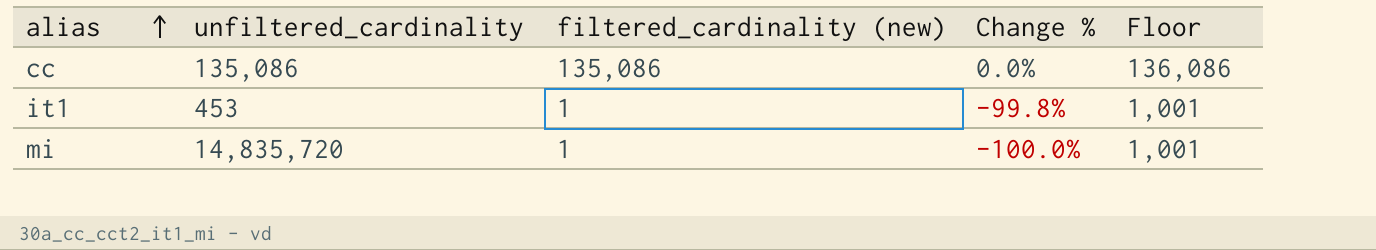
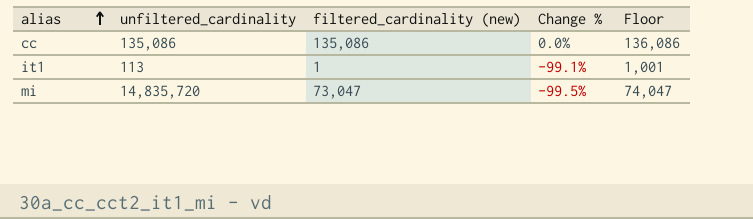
it1 | unfiltered_cardinality: 453 -> 113
it1 | Change %: -99.8% -> -99.1%
mi | filtered_cardinality (new): 1 -> 73,047
mi | Change %: -100.0% -> -99.5%
mi | Floor: 1,001 -> 74,047

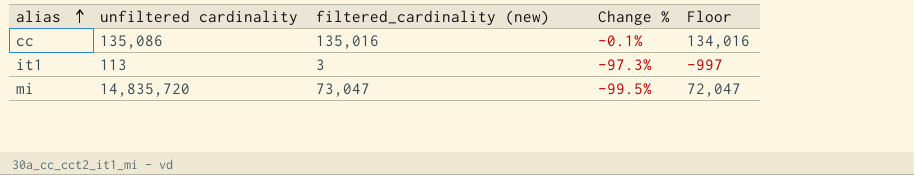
column name: unfiltered_cardinality -> unfiltered cardinality
column Floor | formula: [filtered_cardinality (new)] + 1000 -> [filtered_cardinality (new)] - 1000
cc | filtered_cardinality (new): 135,086 -> 135,016
cc | Change %: 0.0% -> -0.1%
it1 | filtered_cardinality (new): 1 -> 3
it1 | Change %: -99.1% -> -97.3%

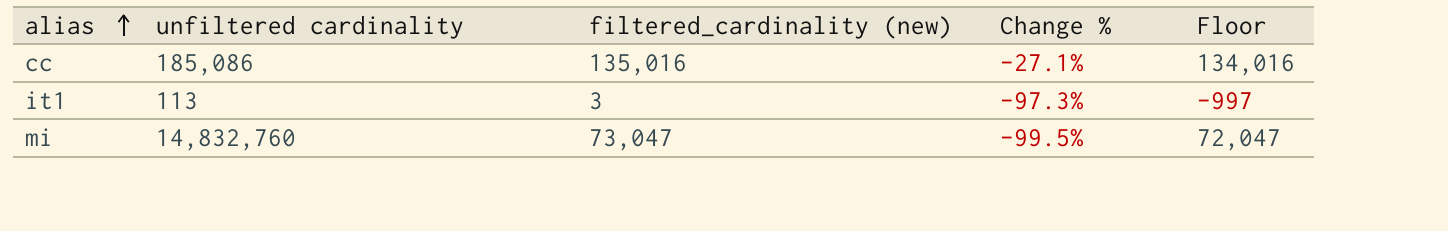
cc | unfiltered cardinality: 135,086 -> 185,086
cc | Change %: -0.1% -> -27.1%
mi | unfiltered cardinality: 14,835,720 -> 14,832,760

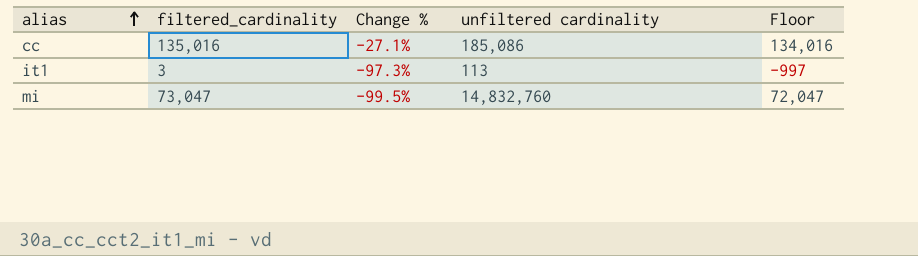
column name: filtered_cardinality (new) -> filtered_cardinality
column unfiltered cardinality | position: 2 -> 4

